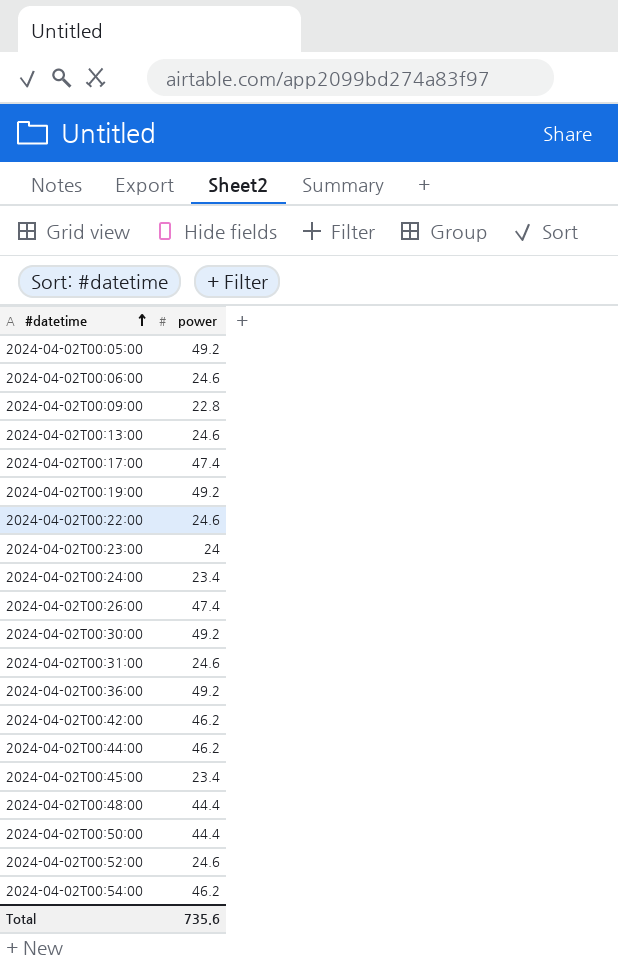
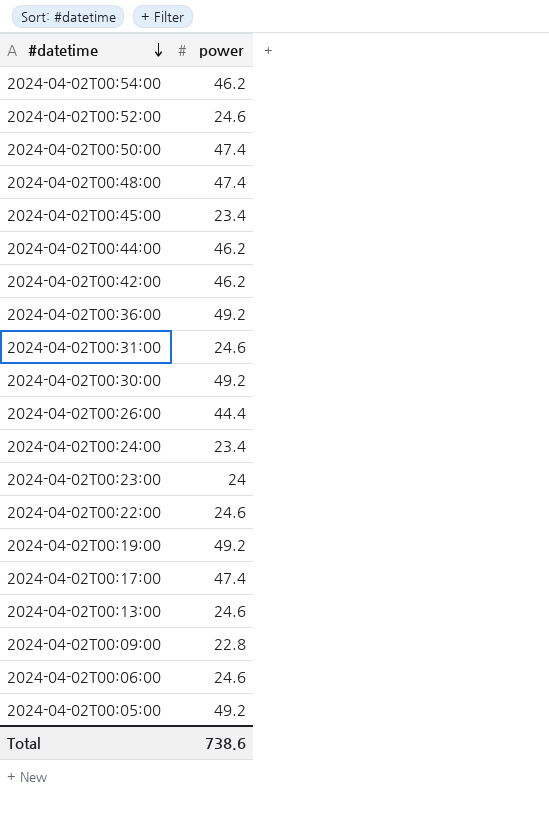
row order: #datetime ascending -> #datetime descending
2024-04-02T00:50:00 | power: 44.4 -> 47.4
2024-04-02T00:48:00 | power: 44.4 -> 47.4
2024-04-02T00:26:00 | power: 47.4 -> 44.4
Total | power: 735.6 -> 738.6

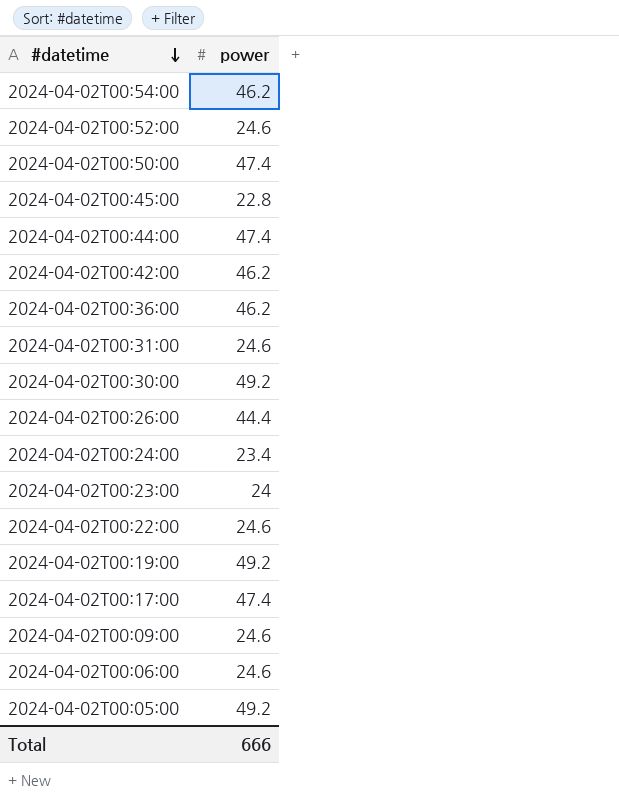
row 2024-04-02T00:48:00: 47.4 -> none
row 2024-04-02T00:13:00: 24.6 -> none
2024-04-02T00:45:00 | power: 23.4 -> 22.8
2024-04-02T00:44:00 | power: 46.2 -> 47.4
2024-04-02T00:36:00 | power: 49.2 -> 46.2
2024-04-02T00:09:00 | power: 22.8 -> 24.6
Total | power: 738.6 -> 666

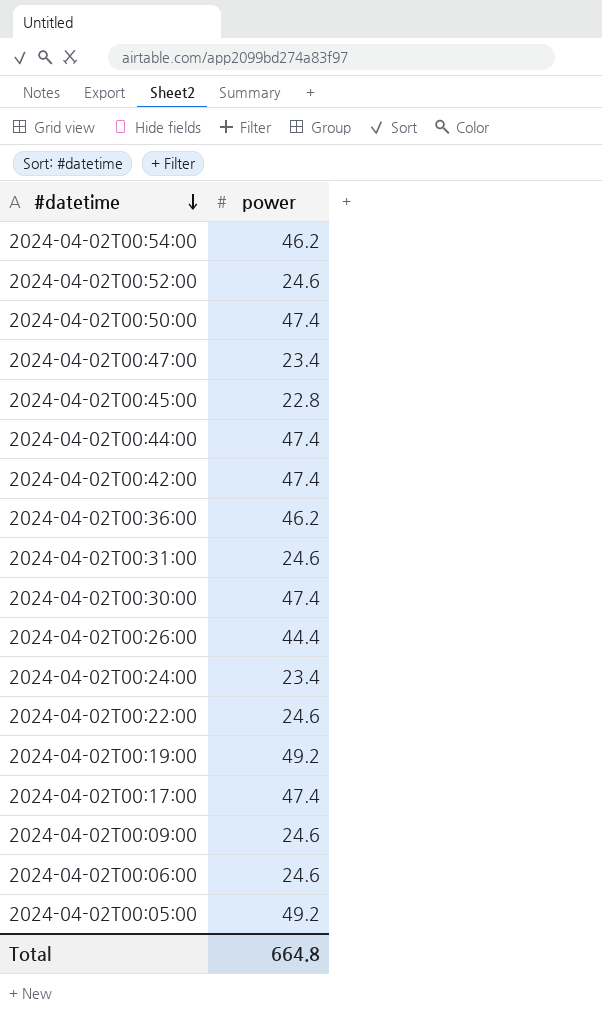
row 2024-04-02T00:23:00: 24 -> none
row 2024-04-02T00:47:00: none -> 23.4
2024-04-02T00:42:00 | power: 46.2 -> 47.4
2024-04-02T00:30:00 | power: 49.2 -> 47.4
Total | power: 666 -> 664.8

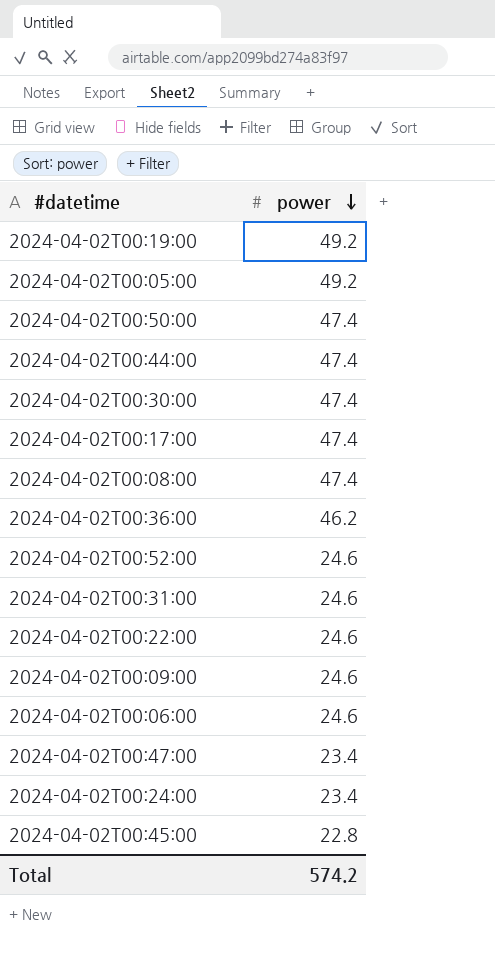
row order: #datetime descending -> power descending
row 2024-04-02T00:54:00: 46.2 -> none
row 2024-04-02T00:42:00: 47.4 -> none
row 2024-04-02T00:26:00: 44.4 -> none
row 2024-04-02T00:08:00: none -> 47.4
Total | power: 664.8 -> 574.2

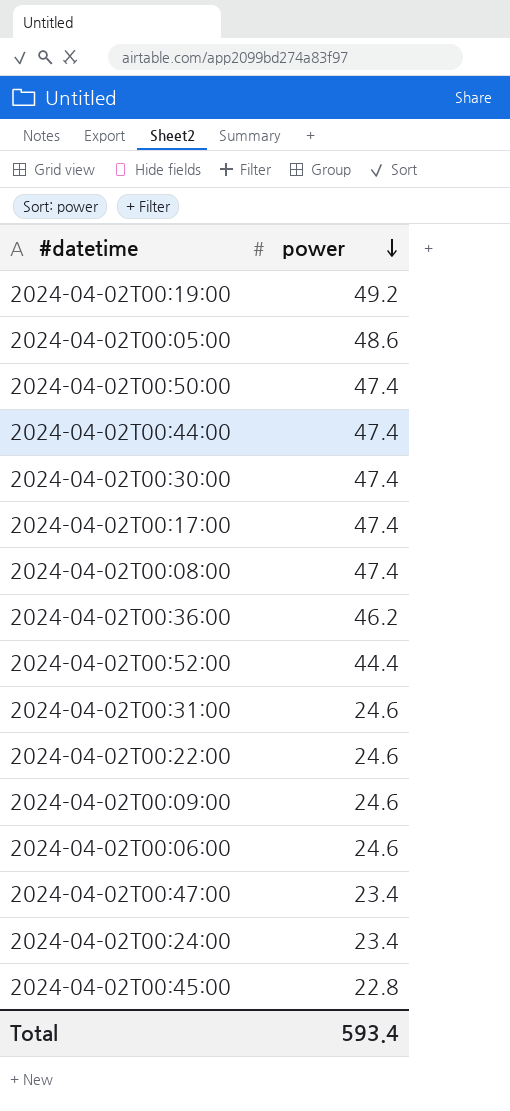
2024-04-02T00:05:00 | power: 49.2 -> 48.6
2024-04-02T00:52:00 | power: 24.6 -> 44.4
Total | power: 574.2 -> 593.4

